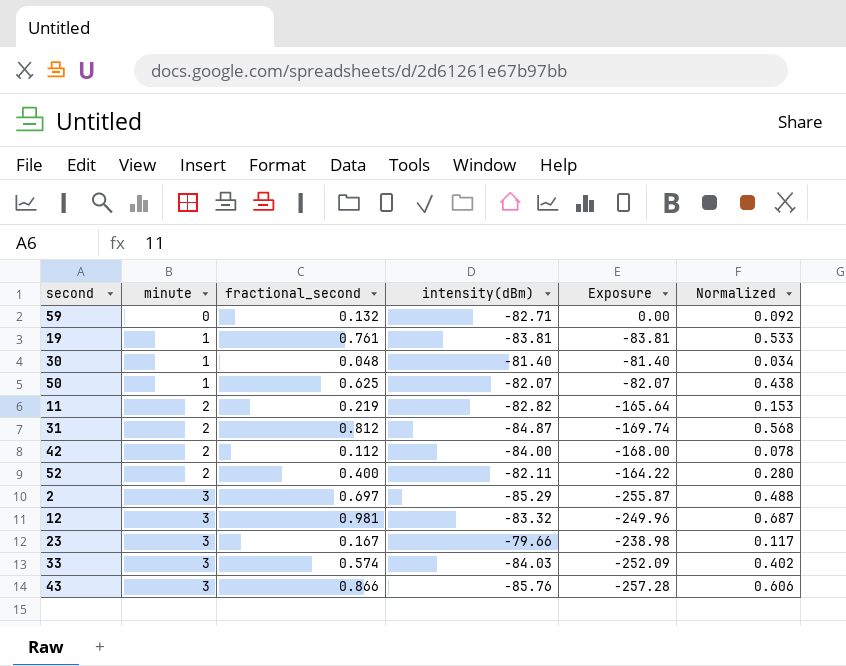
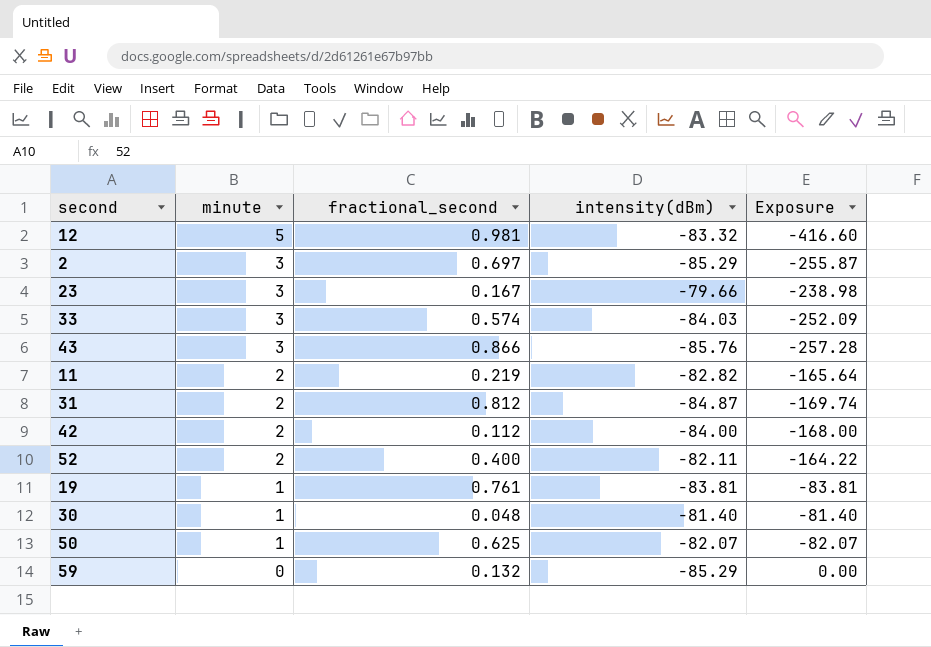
row order: minute ascending -> minute descending
column Normalized | formula: [fractional_second] * 0.7 -> none
12 | minute: 3 -> 5
12 | Exposure: -249.96 -> -416.60
59 | intensity(dBm): -82.71 -> -85.29

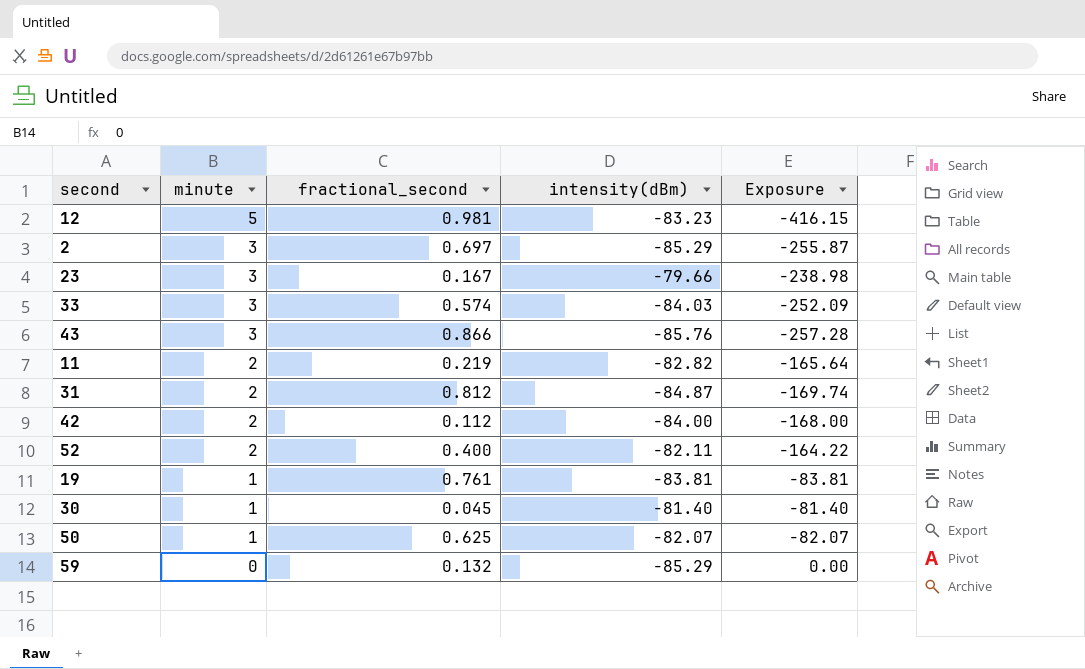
12 | intensity(dBm): -83.32 -> -83.23
12 | Exposure: -416.60 -> -416.15
30 | fractional_second: 0.048 -> 0.045

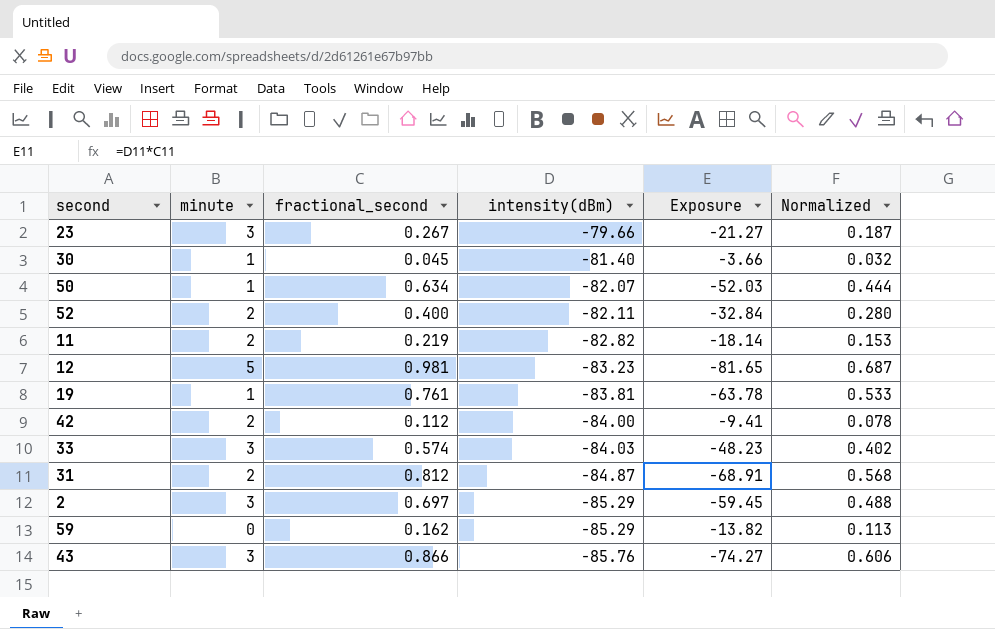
row order: minute descending -> intensity(dBm) descending
column Exposure | formula: [minute] * [intensity(dBm)] -> [fractional_second] * [intensity(dBm)]
column Normalized | formula: none -> [fractional_second] * 0.7
23 | fractional_second: 0.167 -> 0.267
50 | fractional_second: 0.625 -> 0.634
59 | fractional_second: 0.132 -> 0.162

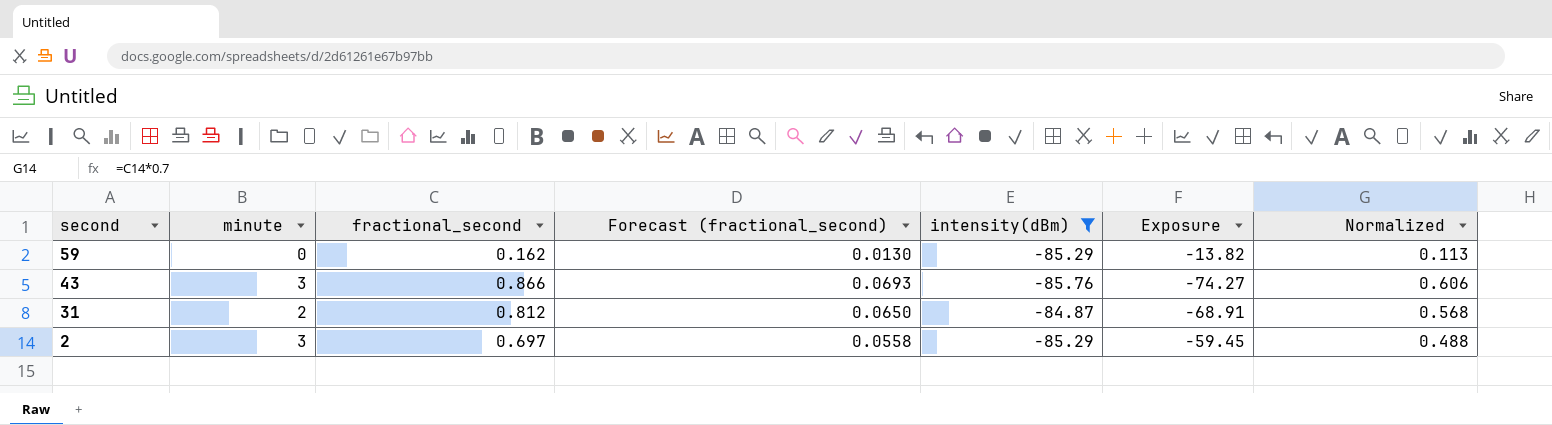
filter: none -> intensity(dBm) <= -84.87
row order: intensity(dBm) descending -> second descending
column Forecast (fractional_second) | formula: none -> [fractional_second] * 0.08

